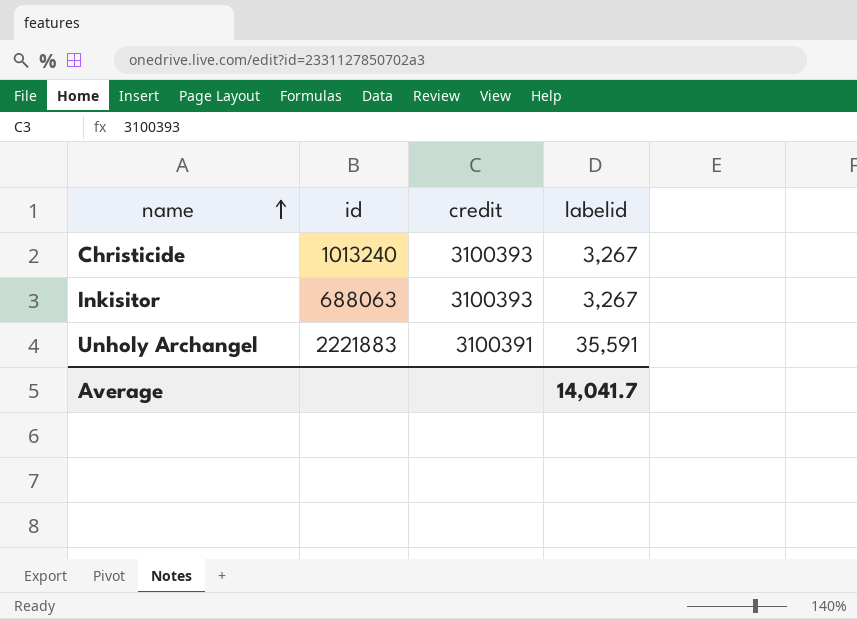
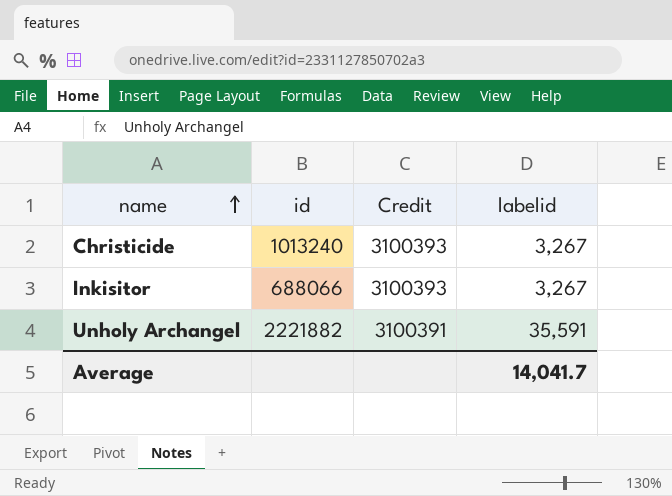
column name: credit -> Credit
Inkisitor | id: 688063 -> 688066
Unholy Archangel | id: 2221883 -> 2221882

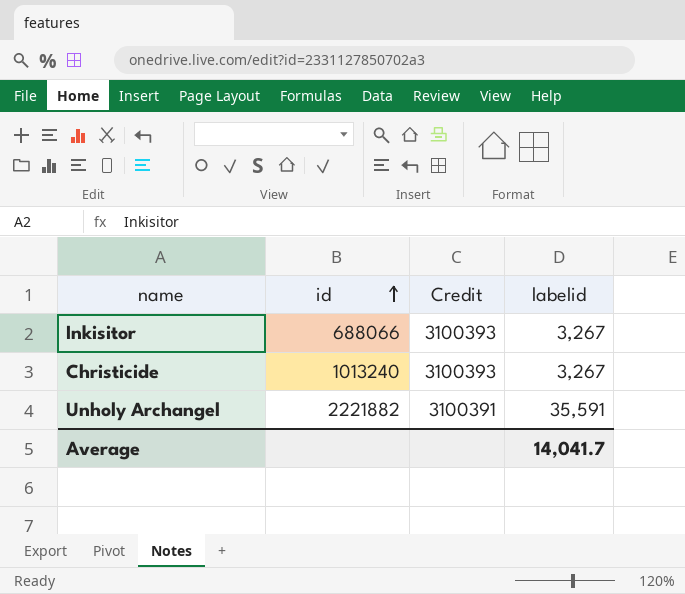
row order: name ascending -> id ascending

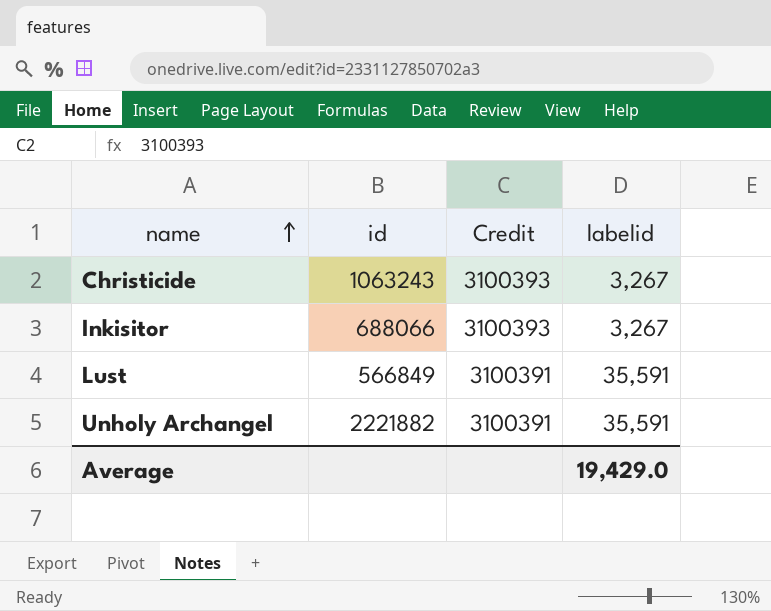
row order: id ascending -> name ascending
Christicide | id: 1013240 -> 1063243
row Lust: none -> 566849 | 3100391 | 35,591
Average | labelid: 14,041.7 -> 19,429.0

